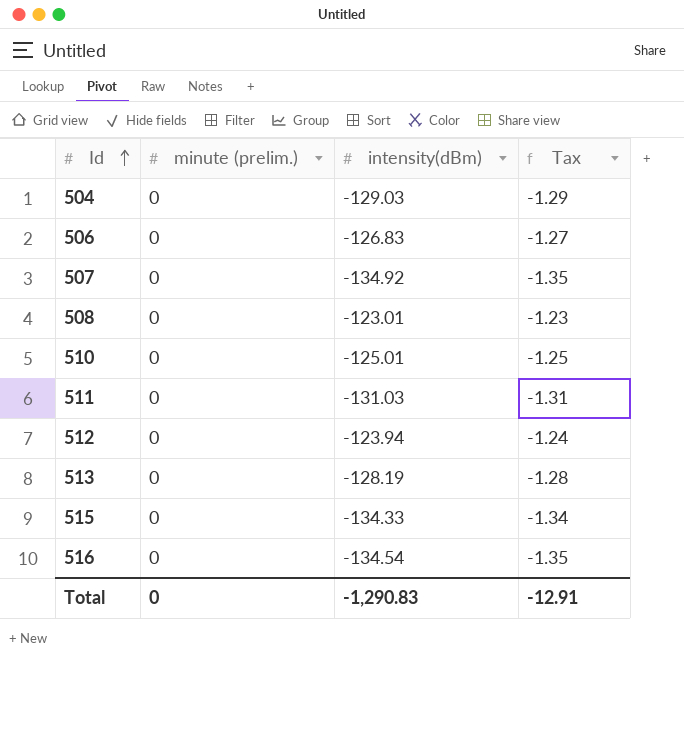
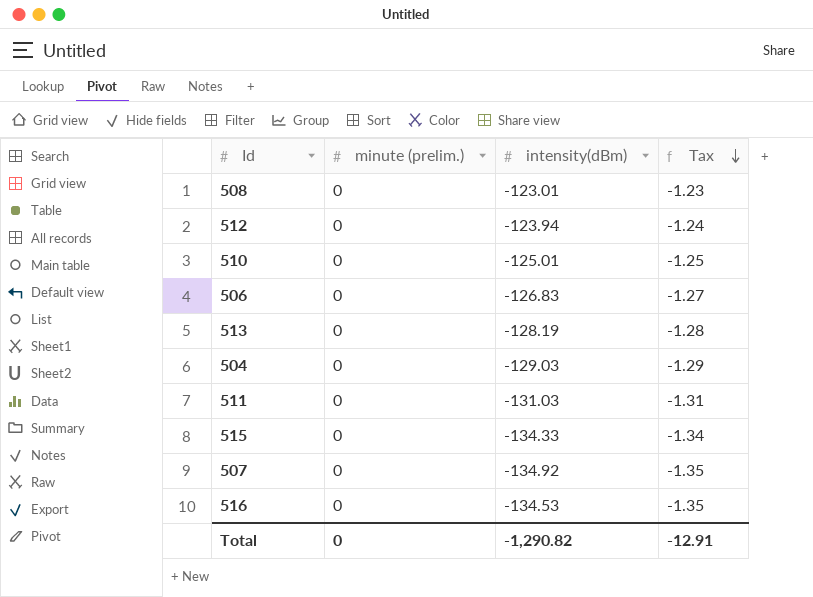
row order: Id ascending -> Tax descending
516 | intensity(dBm): -134.54 -> -134.53
Total | intensity(dBm): -1,290.83 -> -1,290.82

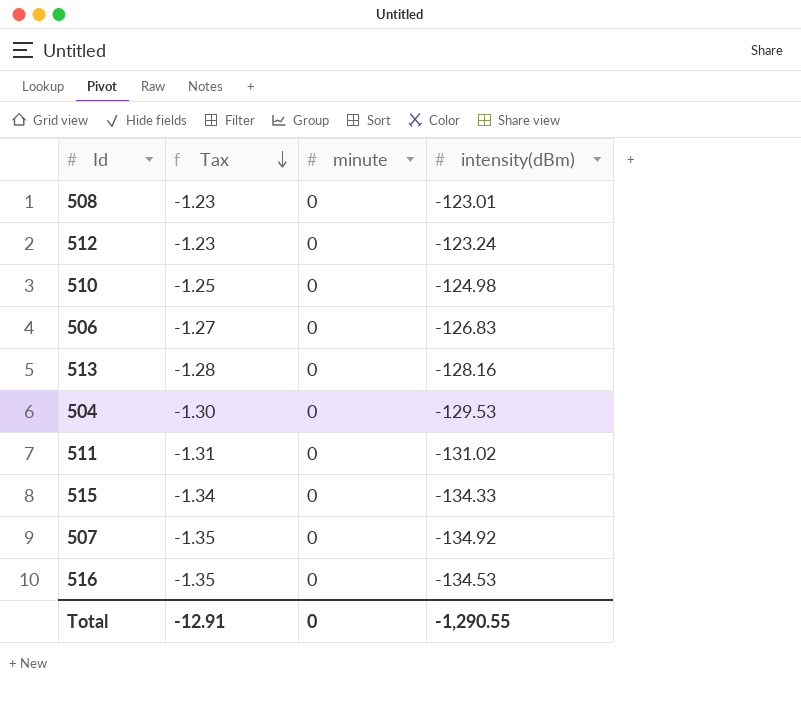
column Tax | position: 4 -> 2
column name: minute (prelim.) -> minute
512 | Tax: -1.24 -> -1.23
512 | intensity(dBm): -123.94 -> -123.24
510 | intensity(dBm): -125.01 -> -124.98
513 | intensity(dBm): -128.19 -> -128.16
504 | Tax: -1.29 -> -1.30
504 | intensity(dBm): -129.03 -> -129.53
511 | intensity(dBm): -131.03 -> -131.02
Total | intensity(dBm): -1,290.82 -> -1,290.55

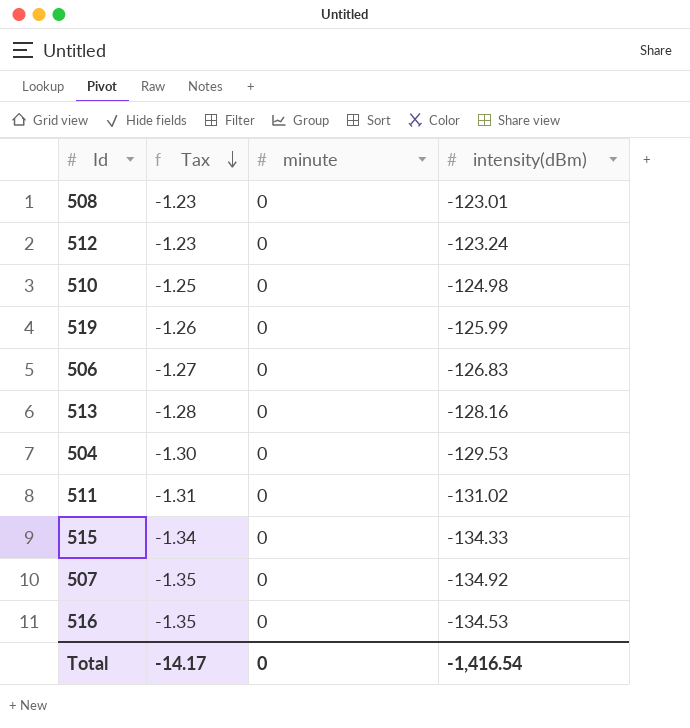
row 519: none -> -1.26 | 0 | -125.99
Total | Tax: -12.91 -> -14.17
Total | intensity(dBm): -1,290.55 -> -1,416.54

